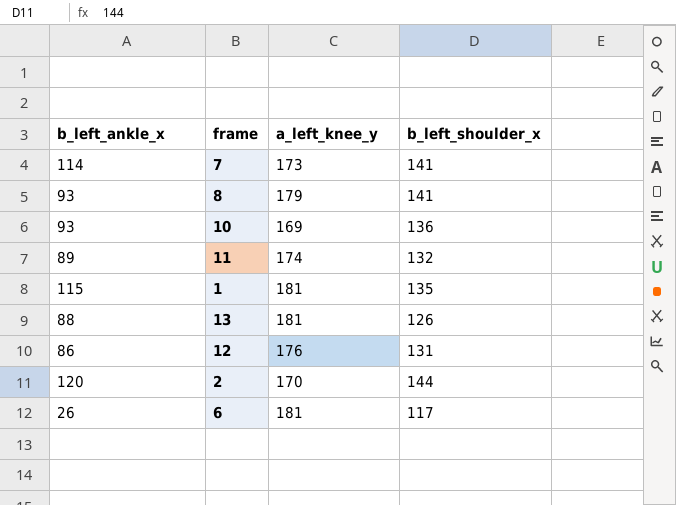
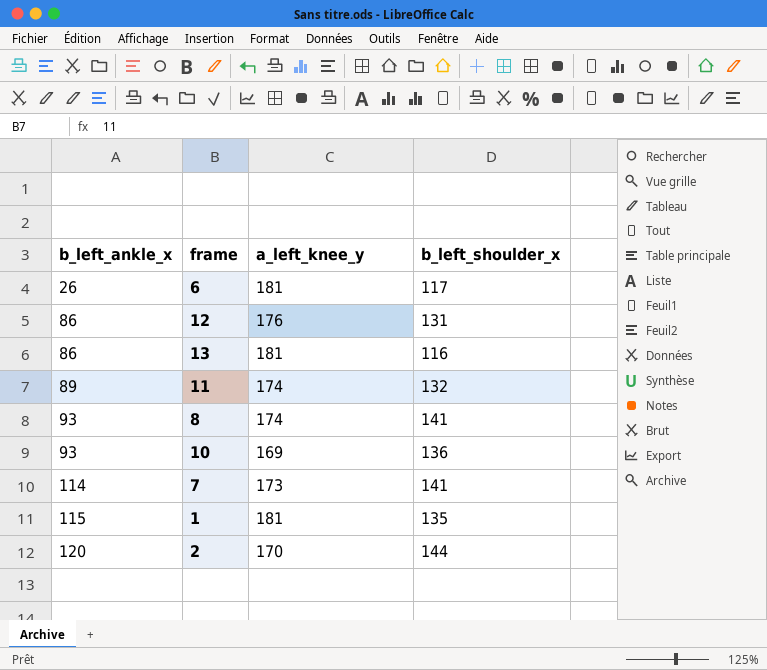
row order: none -> b_left_ankle_x ascending
13 | b_left_ankle_x: 88 -> 86
13 | b_left_shoulder_x: 126 -> 116
8 | a_left_knee_y: 179 -> 174

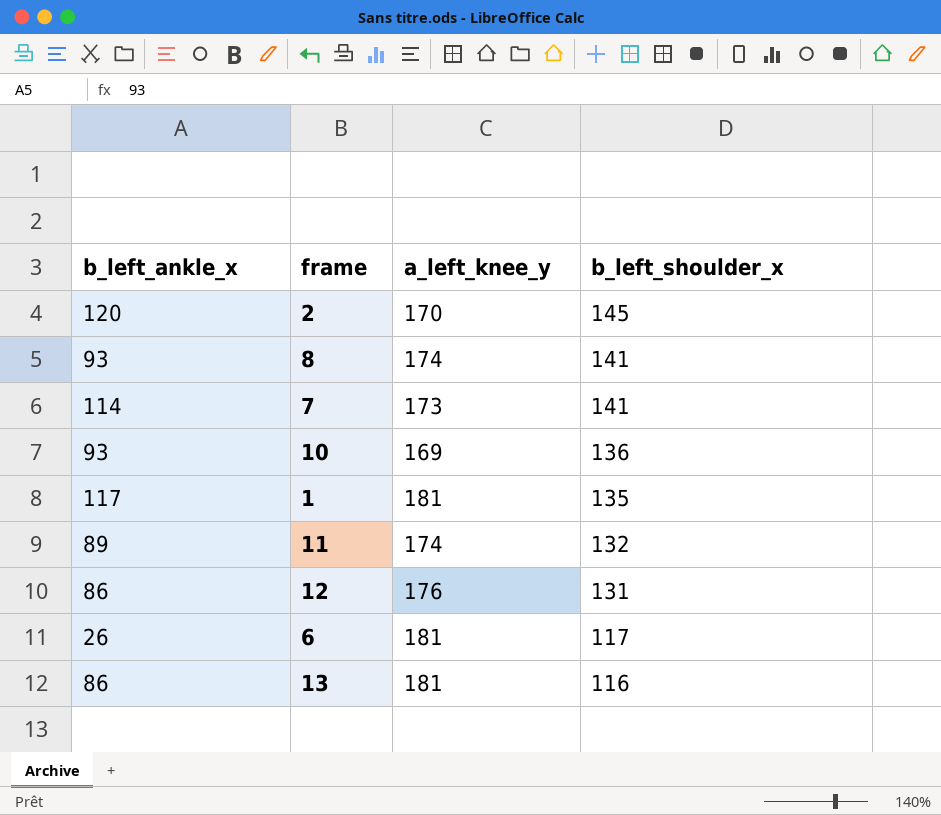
row order: b_left_ankle_x ascending -> b_left_shoulder_x descending
2 | b_left_shoulder_x: 144 -> 145
1 | b_left_ankle_x: 115 -> 117

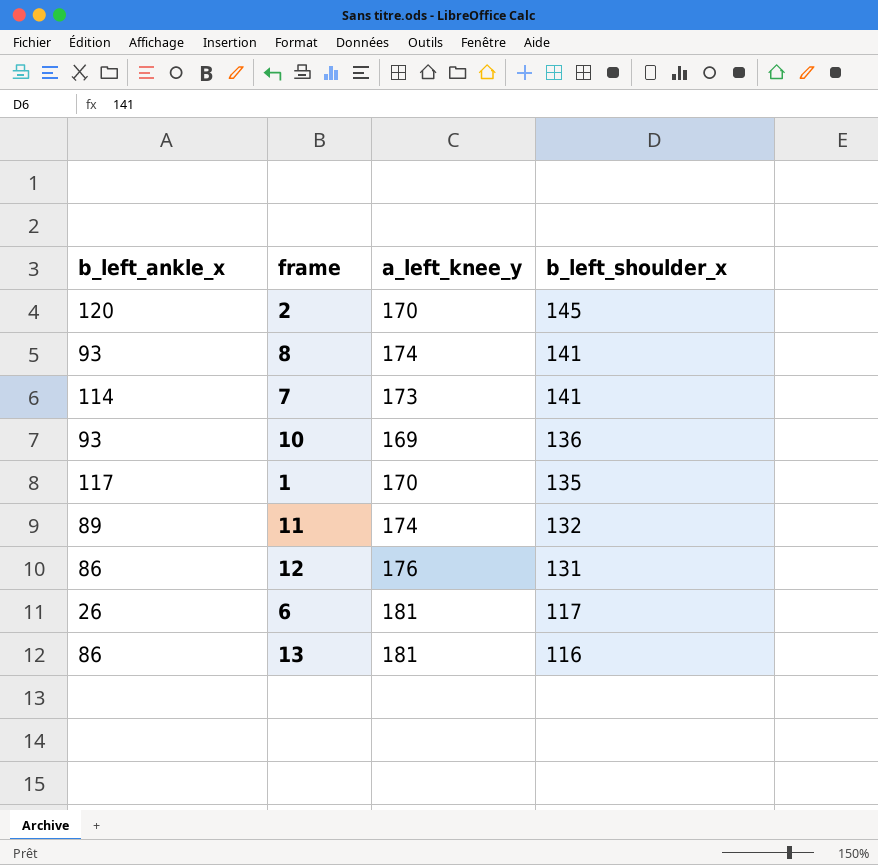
1 | a_left_knee_y: 181 -> 170

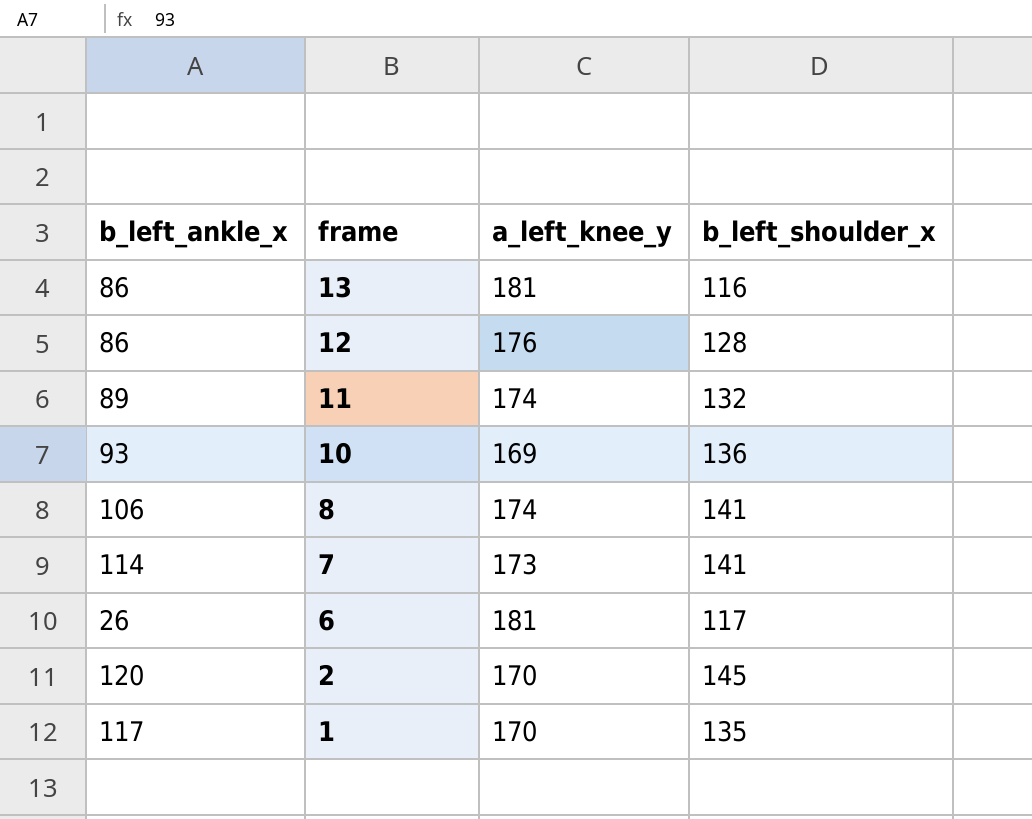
row order: b_left_shoulder_x descending -> frame descending
12 | b_left_shoulder_x: 131 -> 128
8 | b_left_ankle_x: 93 -> 106

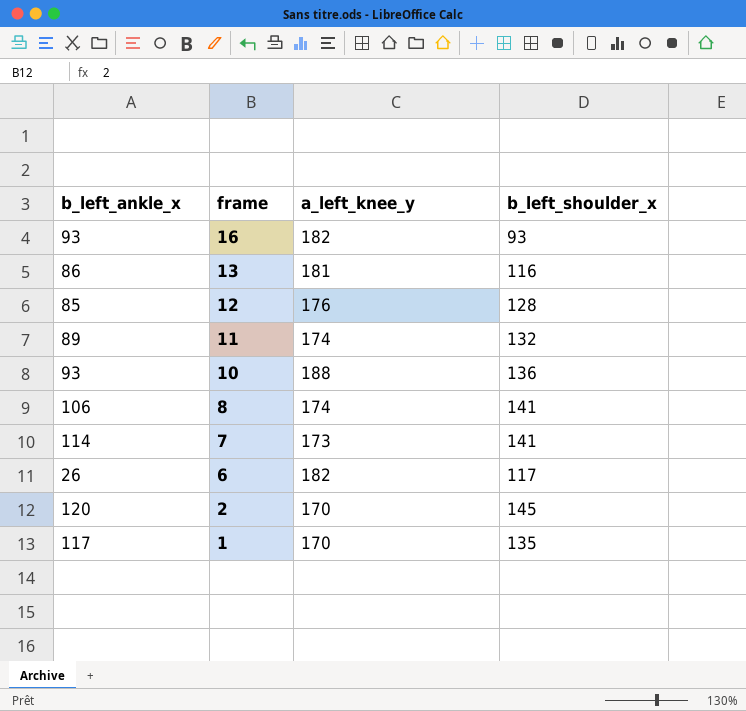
row 16: none -> 93 | 182 | 93
12 | b_left_ankle_x: 86 -> 85
10 | a_left_knee_y: 169 -> 188
6 | a_left_knee_y: 181 -> 182

